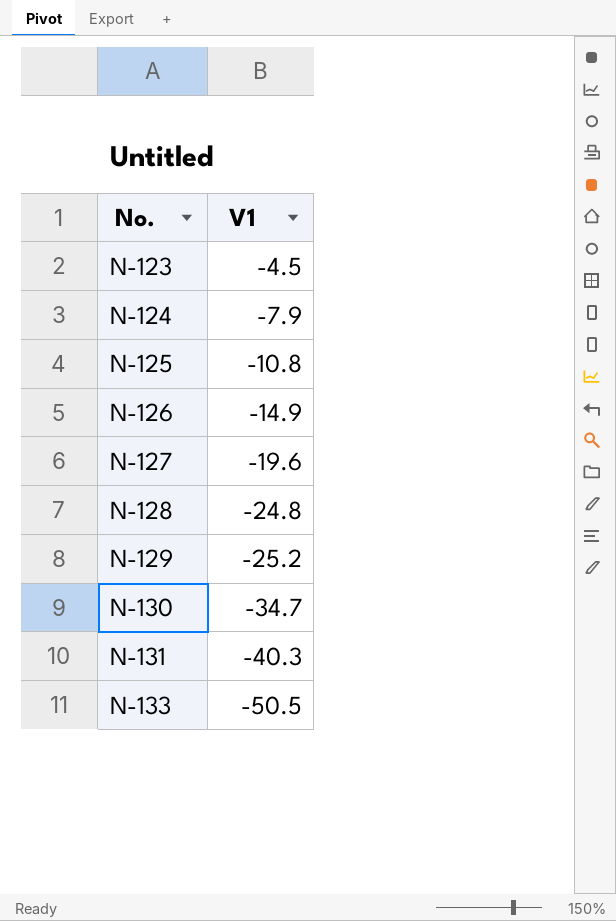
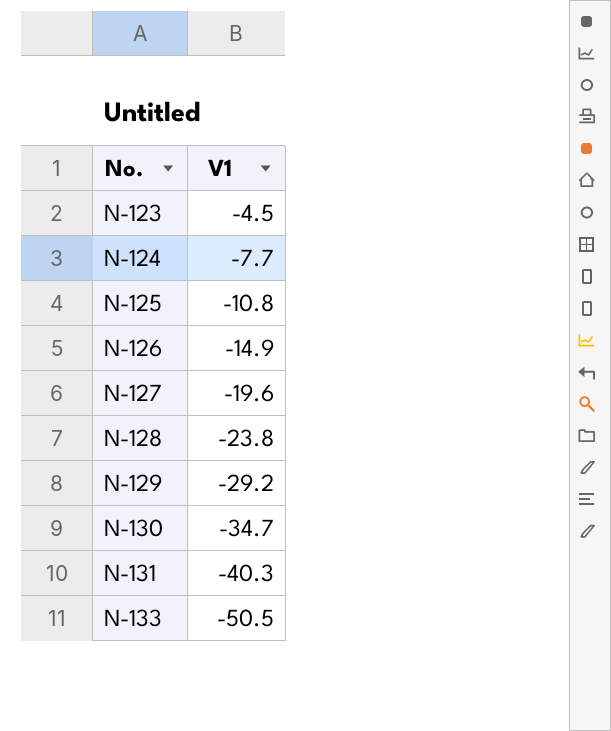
N-124 | V1: -7.9 -> -7.7
N-128 | V1: -24.8 -> -23.8
N-129 | V1: -25.2 -> -29.2

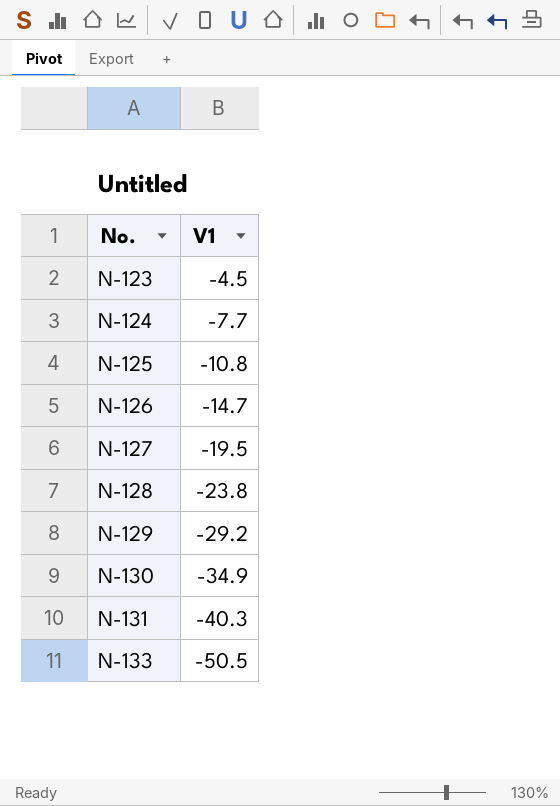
N-126 | V1: -14.9 -> -14.7
N-127 | V1: -19.6 -> -19.5
N-130 | V1: -34.7 -> -34.9

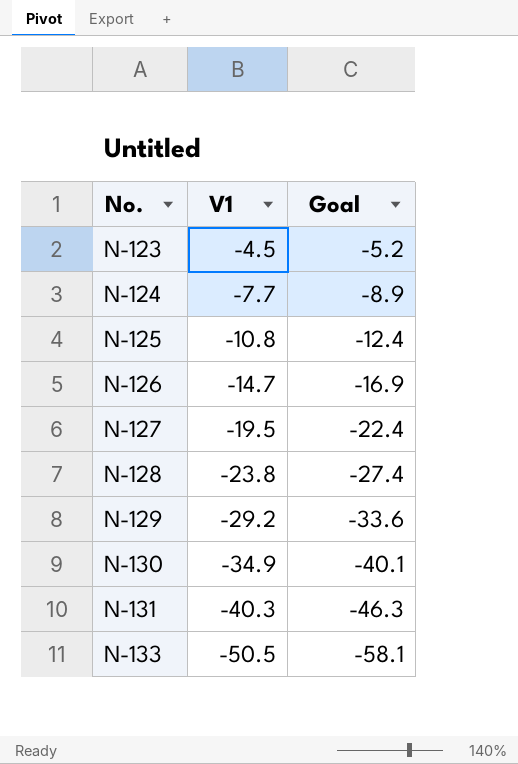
column Goal | formula: none -> [V1] * 1.15

